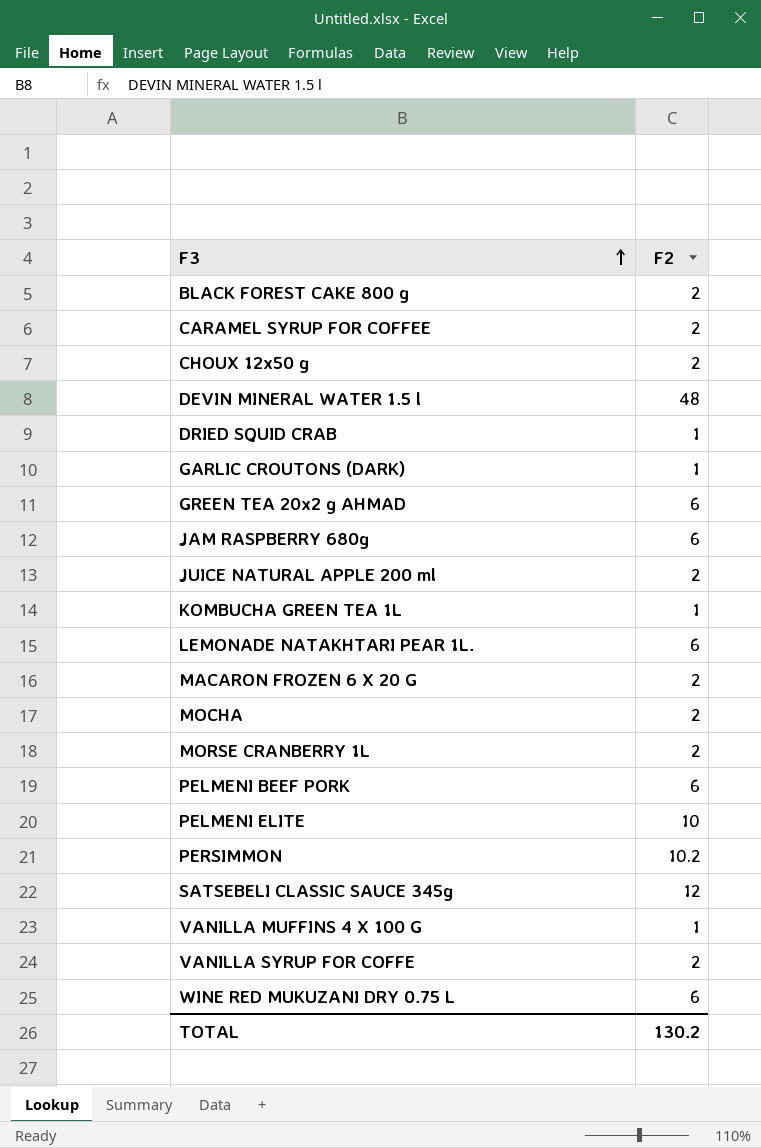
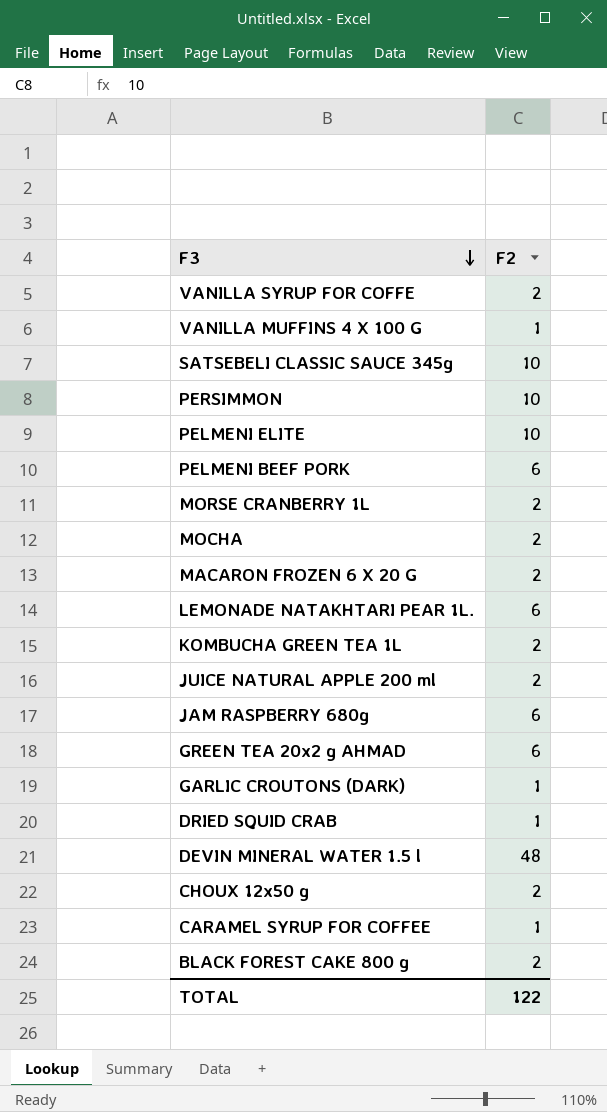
row order: F3 ascending -> F3 descending
row WINE RED MUKUZANI DRY 0.75 L: 6 -> none
SATSEBELI CLASSIC SAUCE 345g | F2: 12 -> 10
PERSIMMON | F2: 10.2 -> 10
KOMBUCHA GREEN TEA 1L | F2: 1 -> 2
CARAMEL SYRUP FOR COFFEE | F2: 2 -> 1
TOTAL | F2: 130.2 -> 122

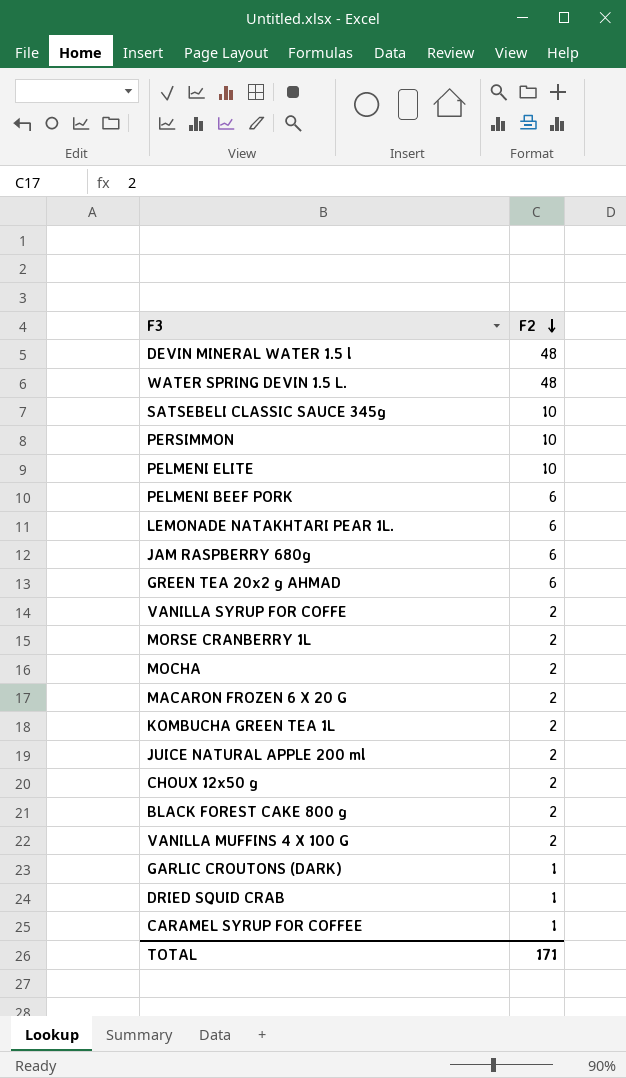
row order: F3 descending -> F2 descending
row WATER SPRING DEVIN 1.5 L.: none -> 48
VANILLA MUFFINS 4 X 100 G | F2: 1 -> 2
TOTAL | F2: 122 -> 171

